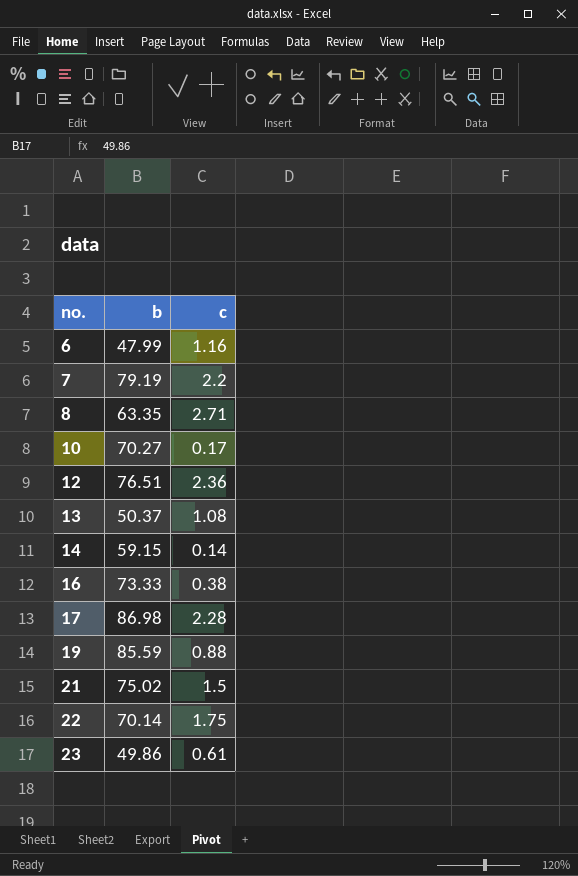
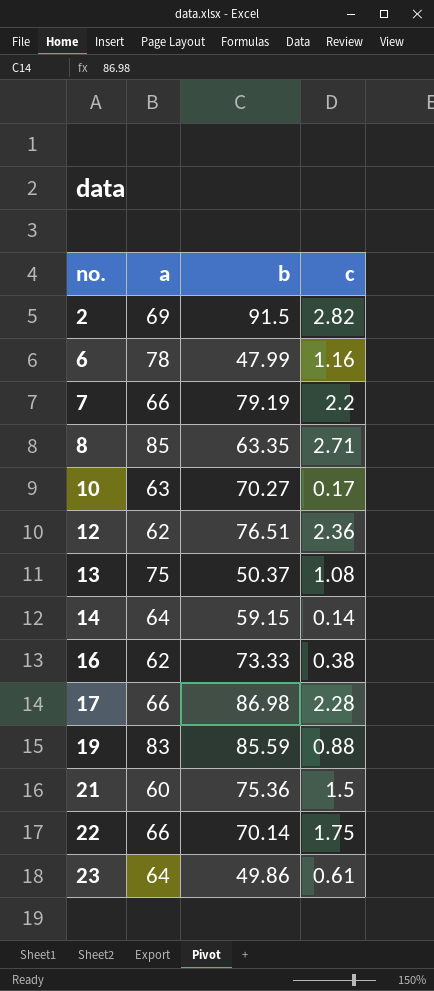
column a | position: none -> 2
row 2: none -> 69 | 91.5 | 2.82
21 | b: 75.02 -> 75.36

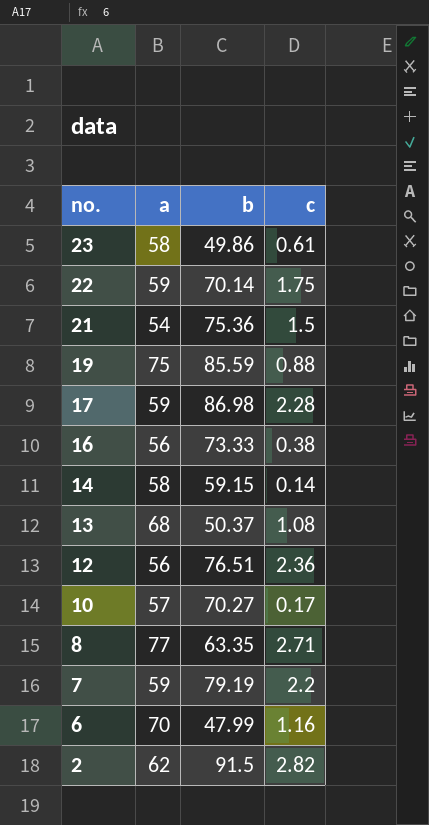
row order: no. ascending -> no. descending
23 | a: 64 -> 58
22 | a: 66 -> 59
21 | a: 60 -> 54
19 | a: 83 -> 75
17 | a: 66 -> 59
16 | a: 62 -> 56
14 | a: 64 -> 58
13 | a: 75 -> 68
12 | a: 62 -> 56
10 | a: 63 -> 57
8 | a: 85 -> 77
7 | a: 66 -> 59
6 | a: 78 -> 70
2 | a: 69 -> 62

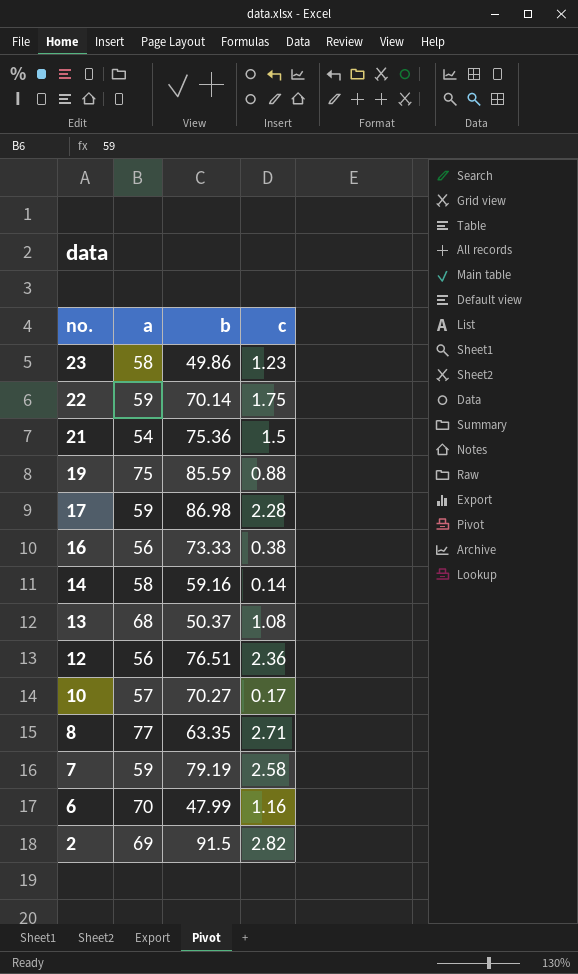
23 | c: 0.61 -> 1.23
14 | b: 59.15 -> 59.16
7 | c: 2.2 -> 2.58
2 | a: 62 -> 69

